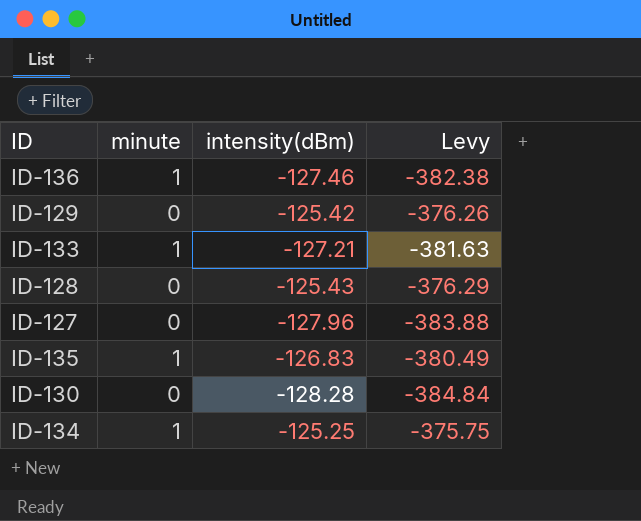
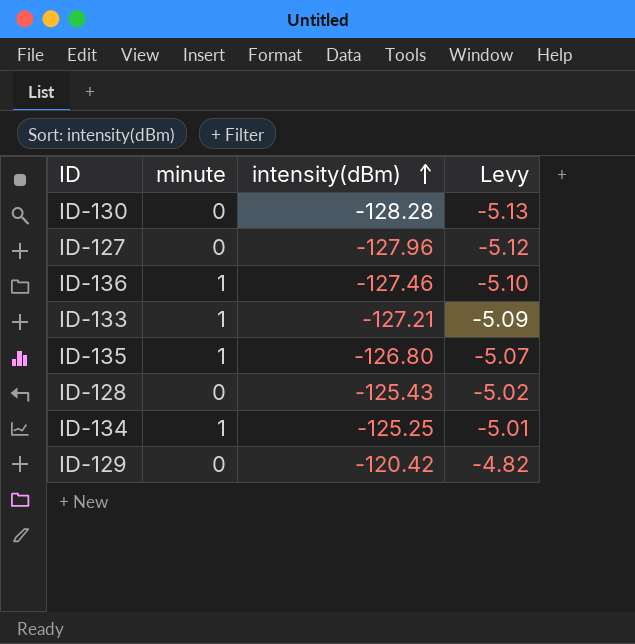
row order: none -> intensity(dBm) ascending
column Levy | formula: [intensity(dBm)] * 3 -> [intensity(dBm)] * 0.04
ID-135 | intensity(dBm): -126.83 -> -126.80
ID-129 | intensity(dBm): -125.42 -> -120.42

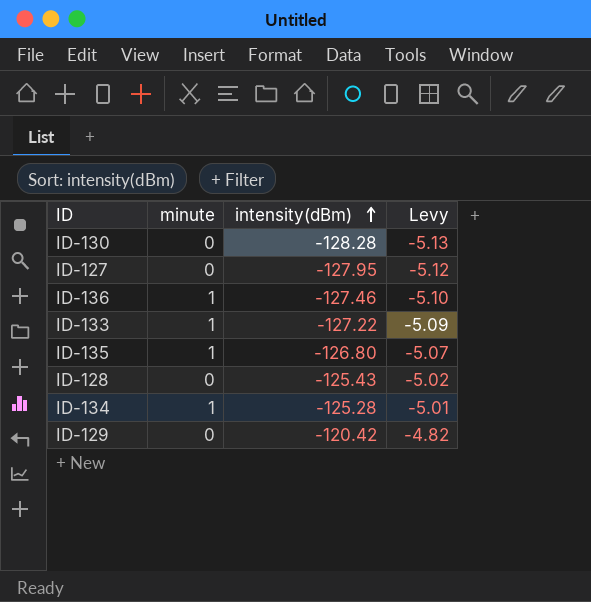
ID-127 | intensity(dBm): -127.96 -> -127.95
ID-133 | intensity(dBm): -127.21 -> -127.22
ID-134 | intensity(dBm): -125.25 -> -125.28

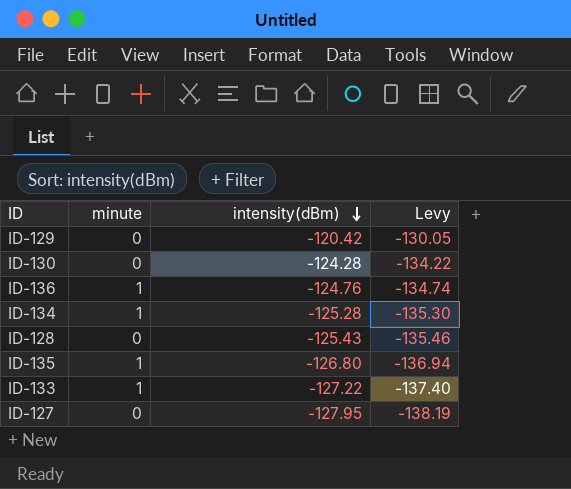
row order: intensity(dBm) ascending -> intensity(dBm) descending
column Levy | formula: [intensity(dBm)] * 0.04 -> [intensity(dBm)] * 1.08
ID-130 | intensity(dBm): -128.28 -> -124.28
ID-136 | intensity(dBm): -127.46 -> -124.76

